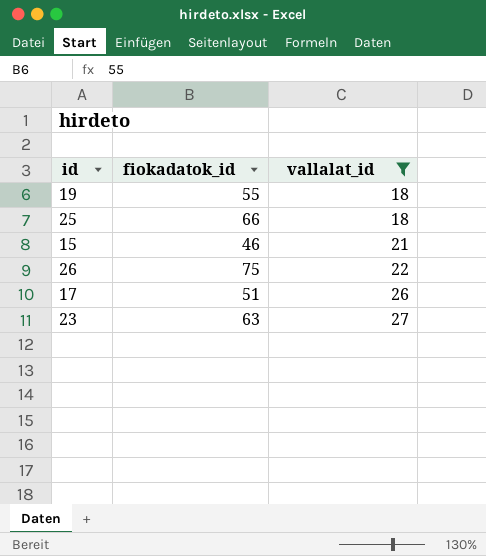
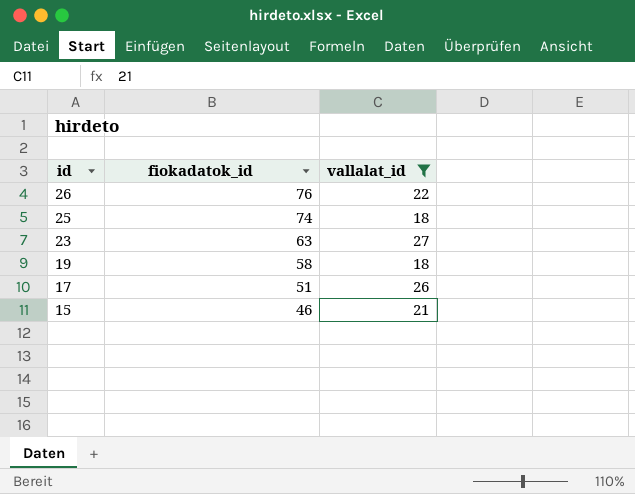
row order: vallalat_id ascending -> id descending
26 | fiokadatok_id: 75 -> 76
25 | fiokadatok_id: 66 -> 74
19 | fiokadatok_id: 55 -> 58

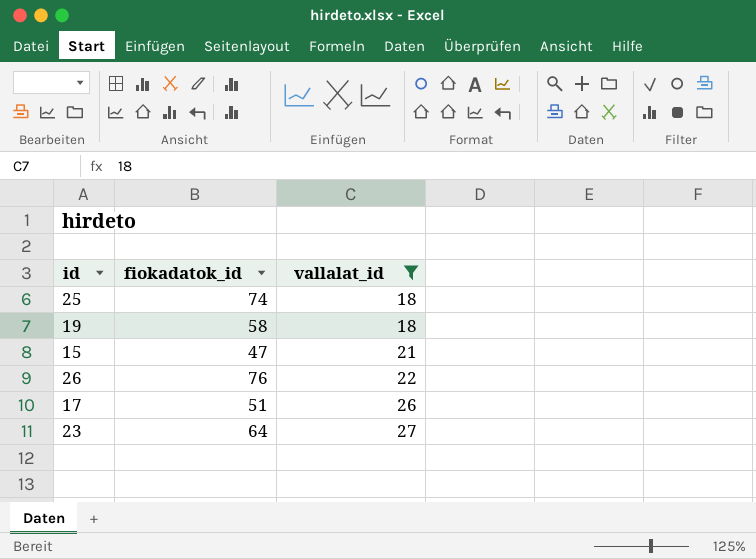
row order: id descending -> vallalat_id ascending
15 | fiokadatok_id: 46 -> 47
23 | fiokadatok_id: 63 -> 64

